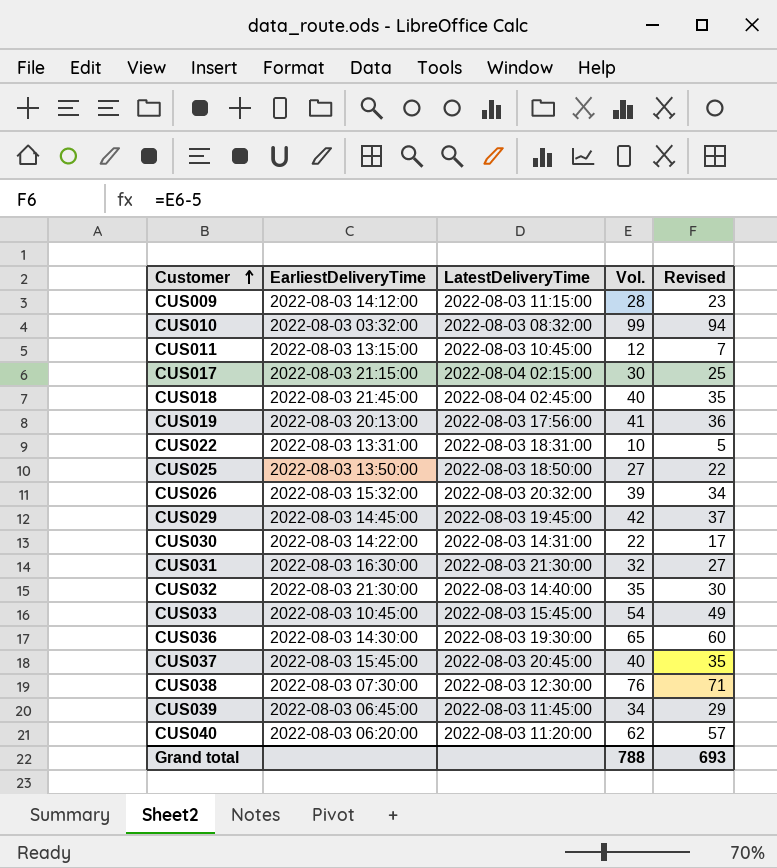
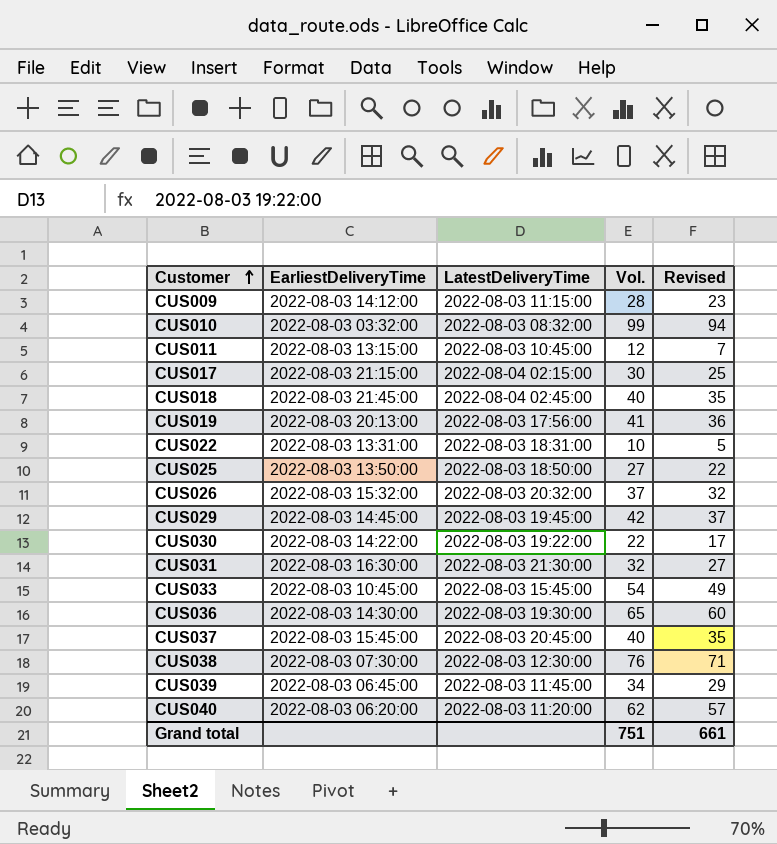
row CUS032: 2022-08-03 21:30:00 | 2022-08-03 14:40:00 | 35 | 30 -> none
CUS026 | Vol.: 39 -> 37
CUS026 | Revised: 34 -> 32
CUS030 | LatestDeliveryTime: 2022-08-03 14:31:00 -> 2022-08-03 19:22:00
Grand total | Vol.: 788 -> 751
Grand total | Revised: 693 -> 661

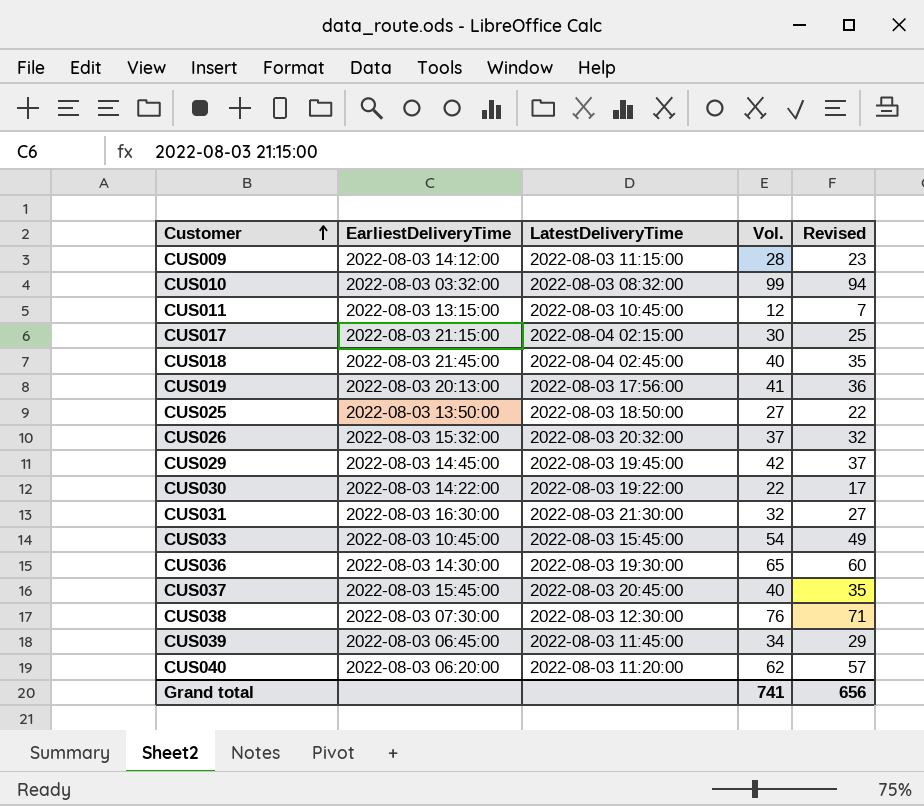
row CUS022: 2022-08-03 13:31:00 | 2022-08-03 18:31:00 | 10 | 5 -> none
Grand total | Vol.: 751 -> 741
Grand total | Revised: 661 -> 656

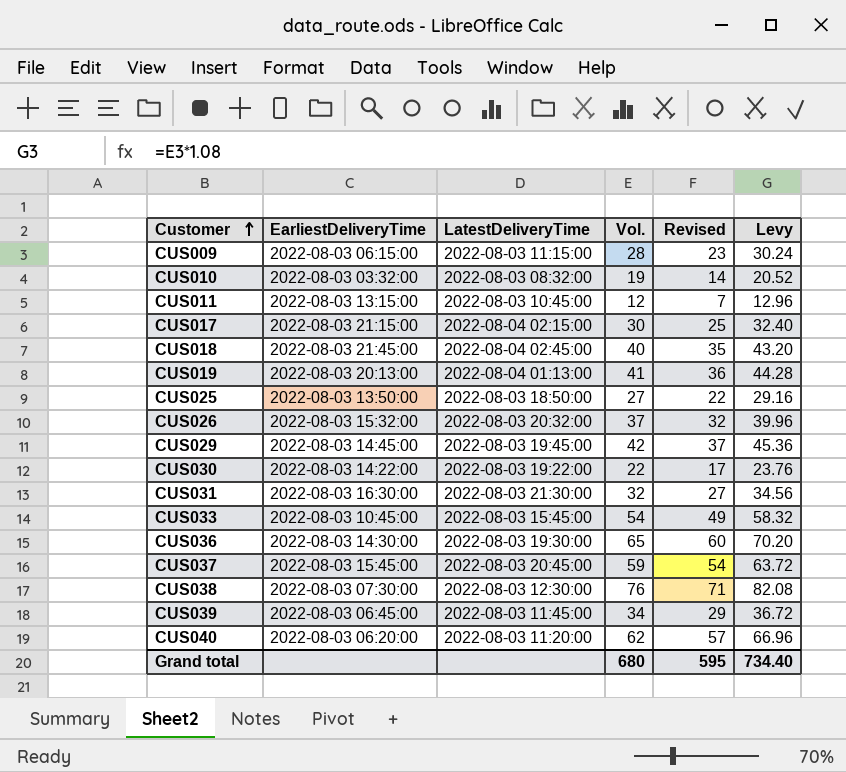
column Levy | formula: none -> [Vol.] * 1.08
CUS009 | EarliestDeliveryTime: 2022-08-03 14:12:00 -> 2022-08-03 06:15:00
CUS010 | Vol.: 99 -> 19
CUS010 | Revised: 94 -> 14
CUS019 | LatestDeliveryTime: 2022-08-03 17:56:00 -> 2022-08-04 01:13:00
CUS037 | Vol.: 40 -> 59
CUS037 | Revised: 35 -> 54
Grand total | Vol.: 741 -> 680
Grand total | Revised: 656 -> 595

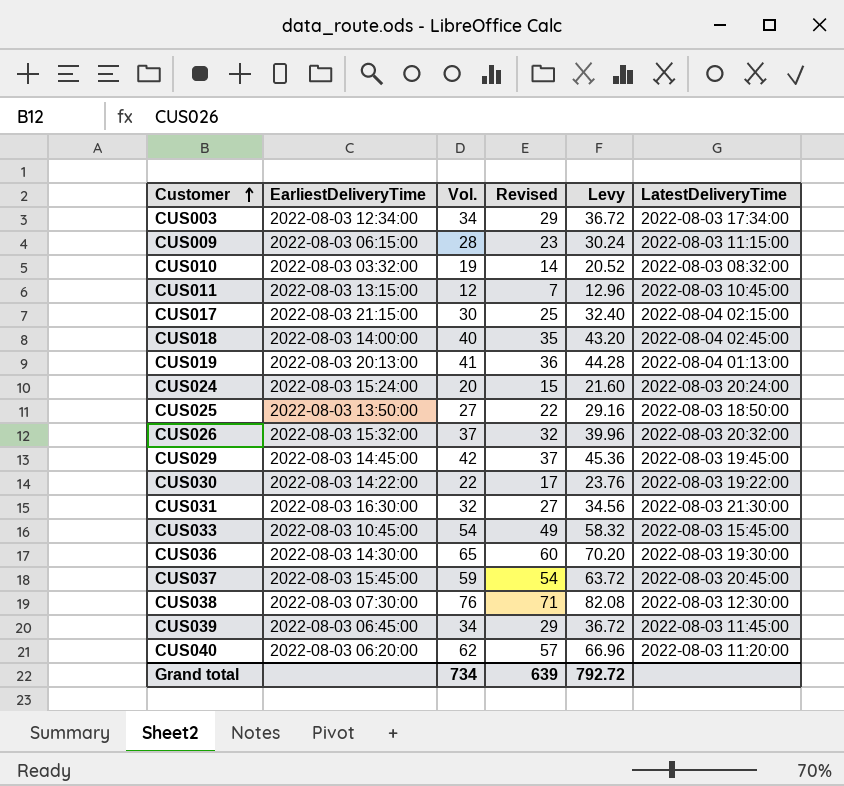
column LatestDeliveryTime | position: 3 -> 6
row CUS003: none -> 2022-08-03 12:34:00 | 34 | 29 | 36.72 | 2022-08-03 17:34:00
CUS018 | EarliestDeliveryTime: 2022-08-03 21:45:00 -> 2022-08-03 14:00:00
row CUS024: none -> 2022-08-03 15:24:00 | 20 | 15 | 21.60 | 2022-08-03 20:24:00
Grand total | Vol.: 680 -> 734
Grand total | Revised: 595 -> 639
Grand total | Levy: 734.40 -> 792.72

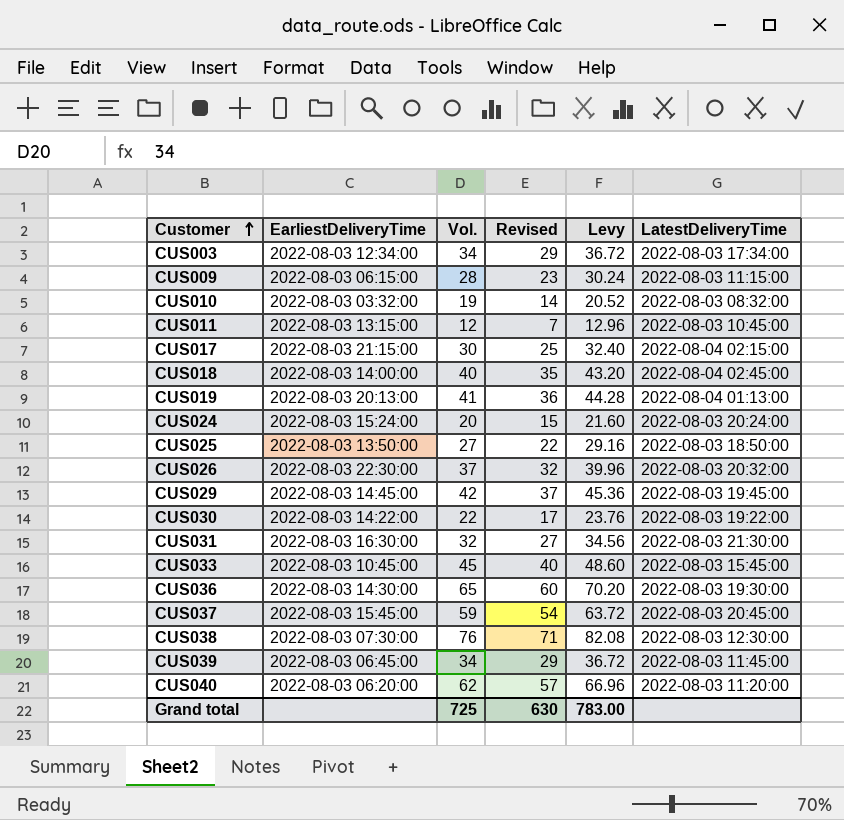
CUS026 | EarliestDeliveryTime: 2022-08-03 15:32:00 -> 2022-08-03 22:30:00
CUS033 | Vol.: 54 -> 45
CUS033 | Revised: 49 -> 40
CUS033 | Levy: 58.32 -> 48.60
Grand total | Vol.: 734 -> 725
Grand total | Revised: 639 -> 630
Grand total | Levy: 792.72 -> 783.00

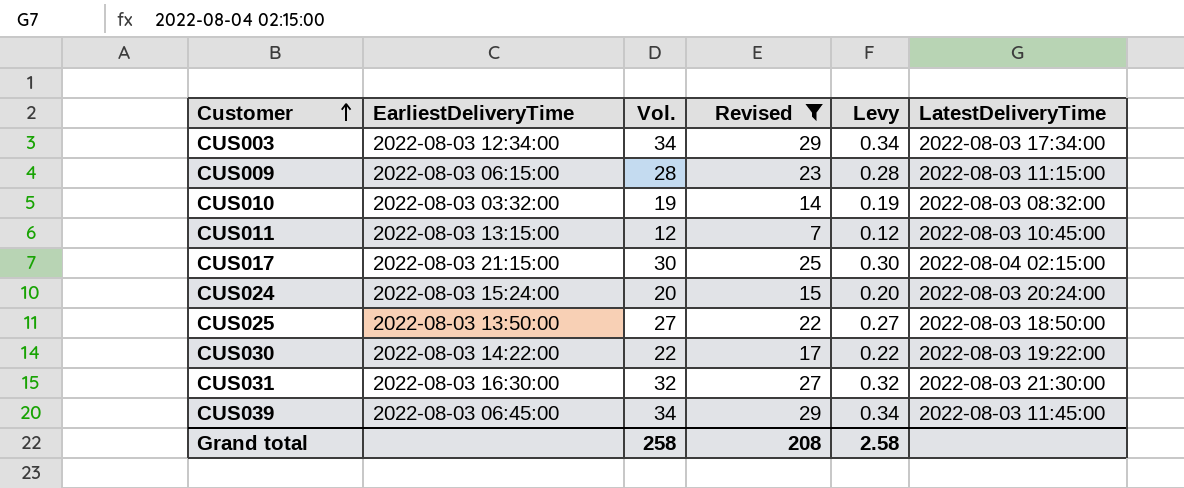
filter: none -> Revised <= 29
column Levy | formula: [Vol.] * 1.08 -> [Vol.] * 0.01
Grand total | Vol.: 725 -> 258
Grand total | Revised: 630 -> 208
Grand total | Levy: 783.00 -> 2.58

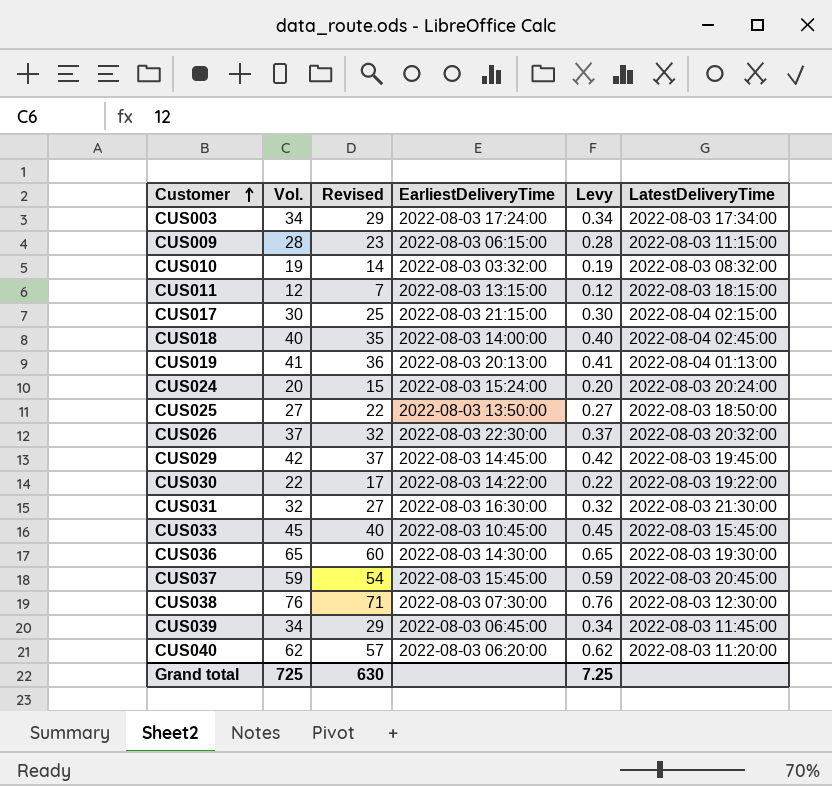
filter: Revised <= 29 -> none
column EarliestDeliveryTime | position: 2 -> 4
CUS003 | EarliestDeliveryTime: 2022-08-03 12:34:00 -> 2022-08-03 17:24:00
CUS011 | LatestDeliveryTime: 2022-08-03 10:45:00 -> 2022-08-03 18:15:00
Grand total | Vol.: 258 -> 725
Grand total | Revised: 208 -> 630
Grand total | Levy: 2.58 -> 7.25

